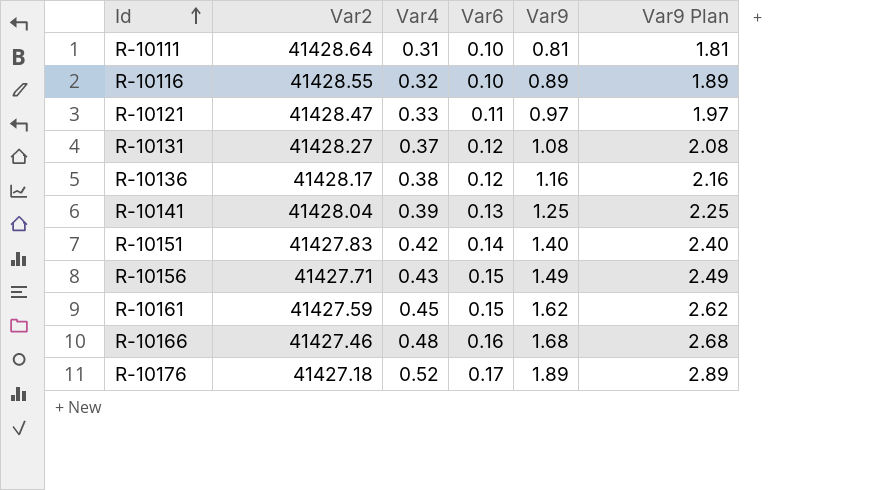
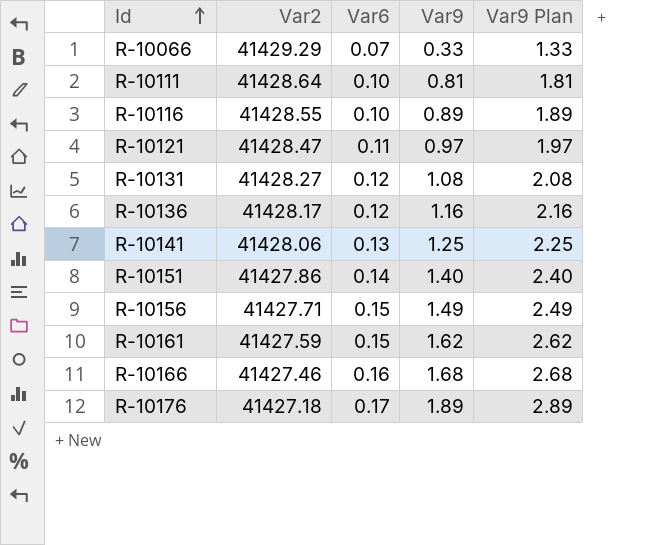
column Var4 | position: 3 -> none
row R-10066: none -> 41429.29 | 0.07 | 0.33 | 1.33
R-10141 | Var2: 41428.04 -> 41428.06
R-10151 | Var2: 41427.83 -> 41427.86

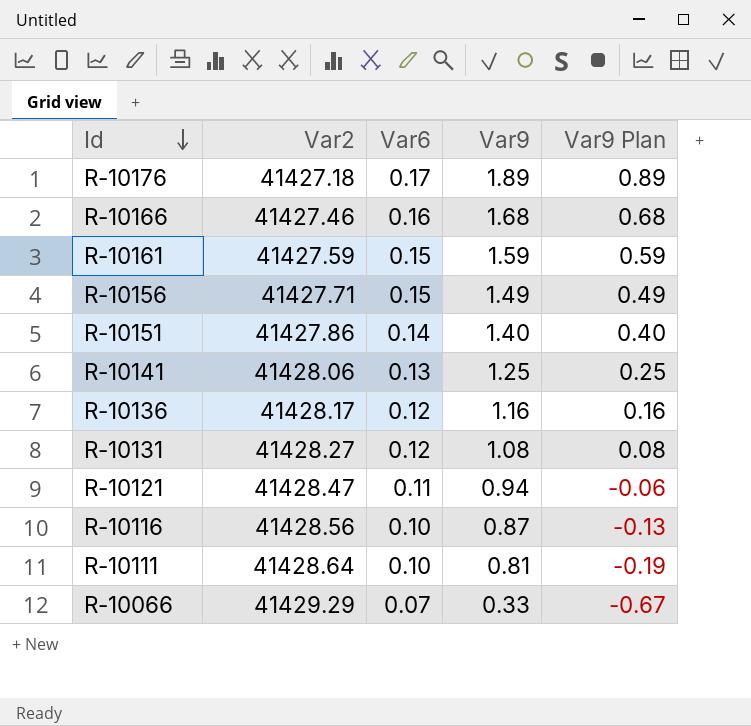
row order: Id ascending -> Id descending
column Var9 Plan | formula: [Var9] + 1 -> [Var9] - 1
R-10161 | Var9: 1.62 -> 1.59
R-10121 | Var9: 0.97 -> 0.94
R-10116 | Var2: 41428.55 -> 41428.56
R-10116 | Var9: 0.89 -> 0.87

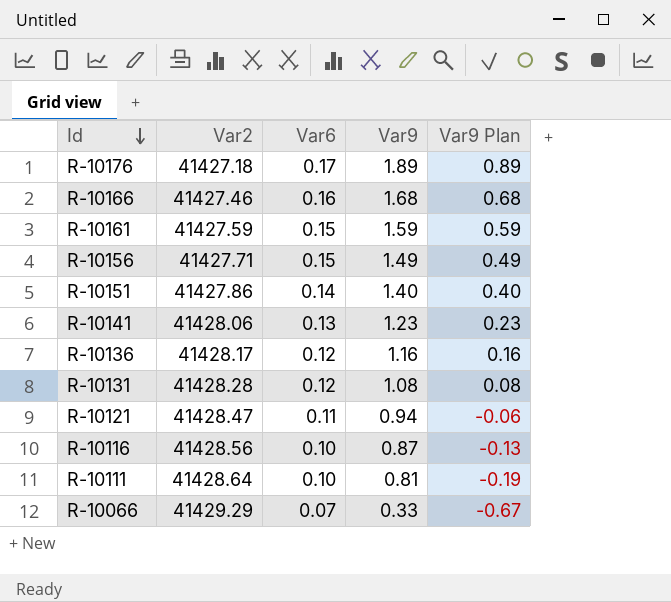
R-10141 | Var9: 1.25 -> 1.23
R-10141 | Var9 Plan: 0.25 -> 0.23
R-10131 | Var2: 41428.27 -> 41428.28

